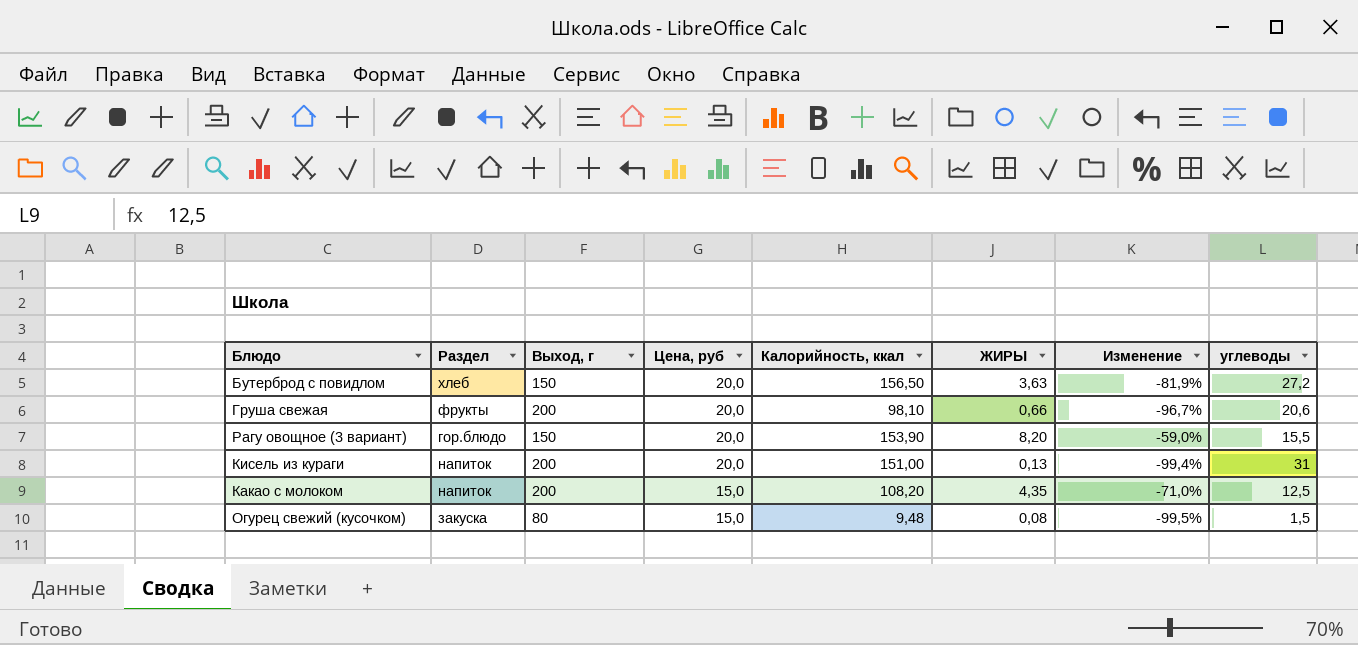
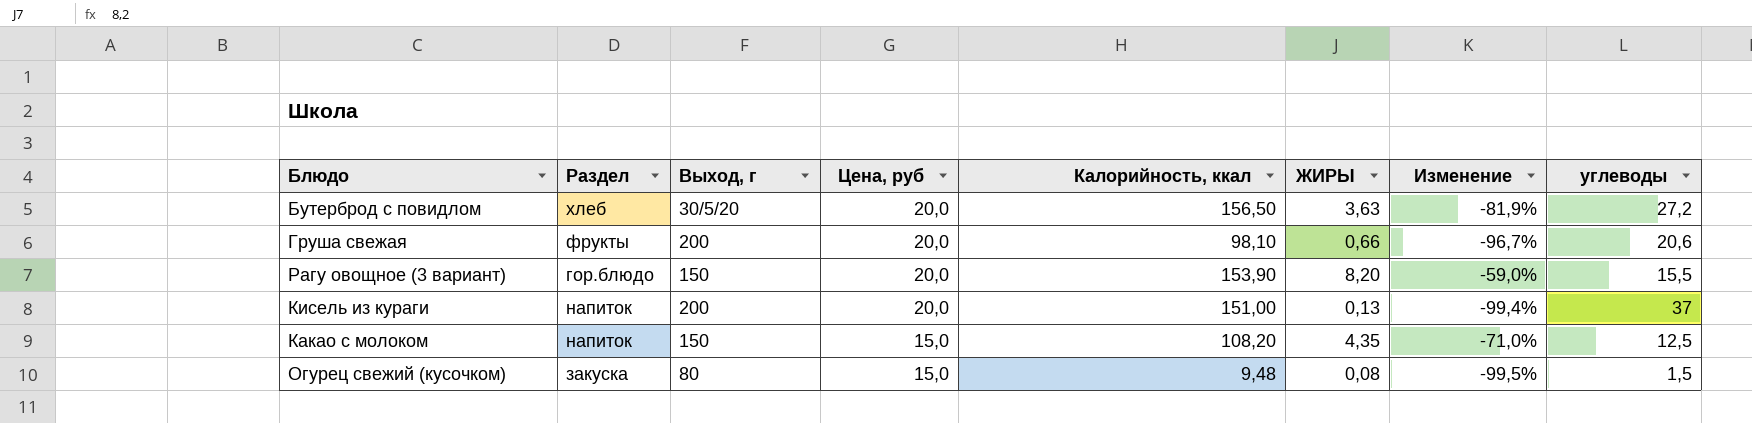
Бутерброд с повидлом | Выход, г: 150 -> 30/5/20
Кисель из кураги | углеводы: 31 -> 37
Какао с молоком | Выход, г: 200 -> 150

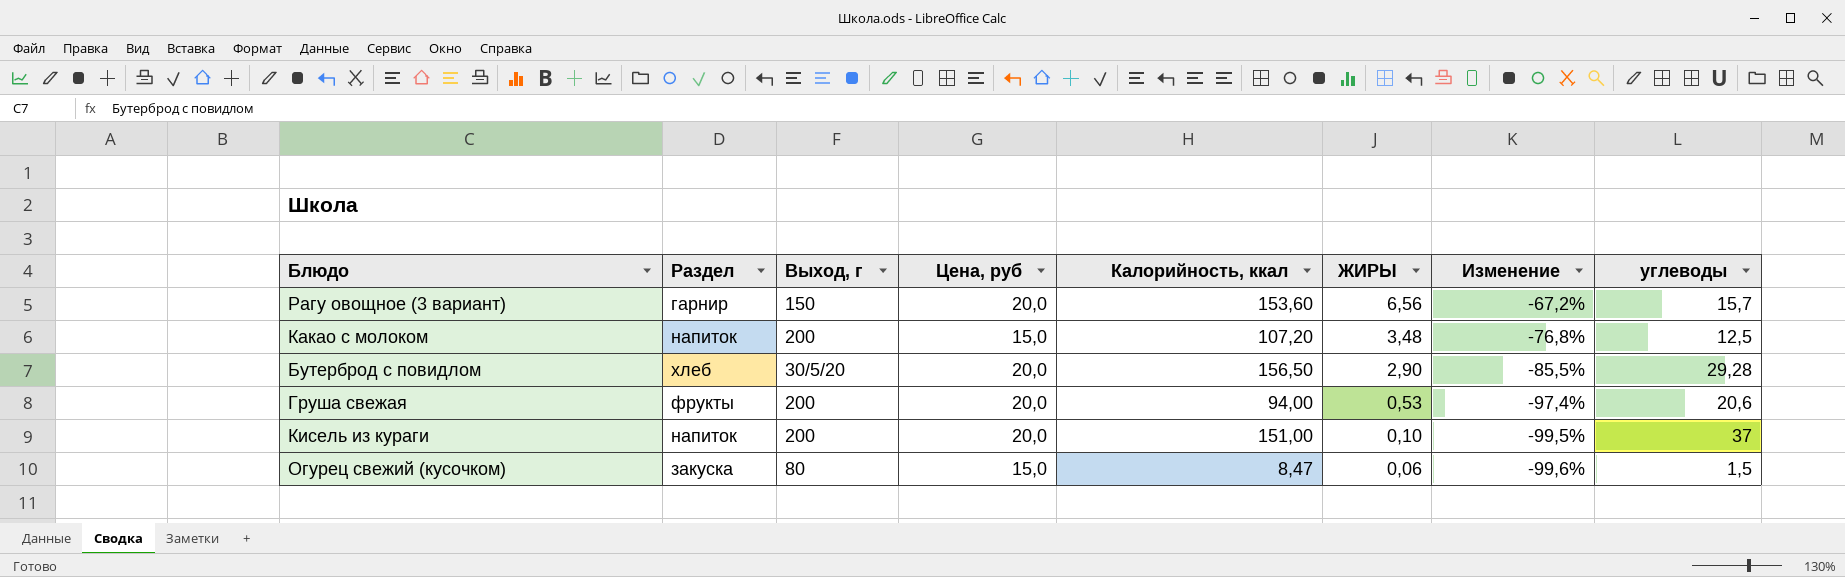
row order: Цена, руб descending -> ЖИРЫ descending
Рагу овощное (3 вариант) | Раздел: гор.блюдо -> гарнир
Рагу овощное (3 вариант) | Калорийность, ккал: 153,90 -> 153,60
Рагу овощное (3 вариант) | ЖИРЫ: 8,20 -> 6,56
Рагу овощное (3 вариант) | Изменение: -59,0% -> -67,2%
Рагу овощное (3 вариант) | углеводы: 15,5 -> 15,7
Какао с молоком | Выход, г: 150 -> 200
Какао с молоком | Калорийность, ккал: 108,20 -> 107,20
Какао с молоком | ЖИРЫ: 4,35 -> 3,48
Какао с молоком | Изменение: -71,0% -> -76,8%
Бутерброд с повидлом | ЖИРЫ: 3,63 -> 2,90
Бутерброд с повидлом | Изменение: -81,9% -> -85,5%
Бутерброд с повидлом | углеводы: 27,2 -> 29,28
Груша свежая | Калорийность, ккал: 98,10 -> 94,00
Груша свежая | ЖИРЫ: 0,66 -> 0,53
Груша свежая | Изменение: -96,7% -> -97,4%
Кисель из кураги | ЖИРЫ: 0,13 -> 0,10
Кисель из кураги | Изменение: -99,4% -> -99,5%
Огурец свежий (кусочком) | Калорийность, ккал: 9,48 -> 8,47
Огурец свежий (кусочком) | ЖИРЫ: 0,08 -> 0,06
Огурец свежий (кусочком) | Изменение: -99,5% -> -99,6%

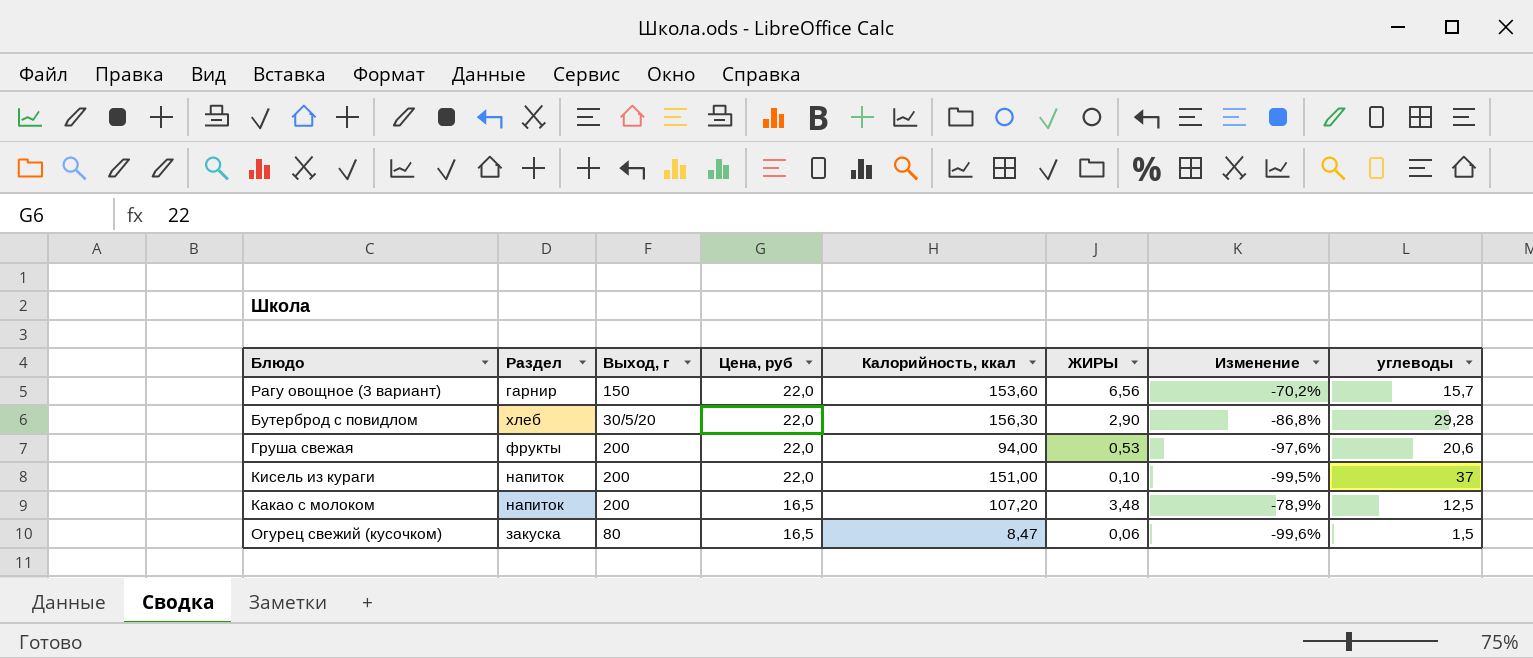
row order: ЖИРЫ descending -> Цена, руб descending
Рагу овощное (3 вариант) | Цена, руб: 20,0 -> 22,0
Рагу овощное (3 вариант) | Изменение: -67,2% -> -70,2%
Бутерброд с повидлом | Цена, руб: 20,0 -> 22,0
Бутерброд с повидлом | Калорийность, ккал: 156,50 -> 156,30
Бутерброд с повидлом | Изменение: -85,5% -> -86,8%
Груша свежая | Цена, руб: 20,0 -> 22,0
Груша свежая | Изменение: -97,4% -> -97,6%
Кисель из кураги | Цена, руб: 20,0 -> 22,0
Какао с молоком | Цена, руб: 15,0 -> 16,5
Какао с молоком | Изменение: -76,8% -> -78,9%
Огурец свежий (кусочком) | Цена, руб: 15,0 -> 16,5

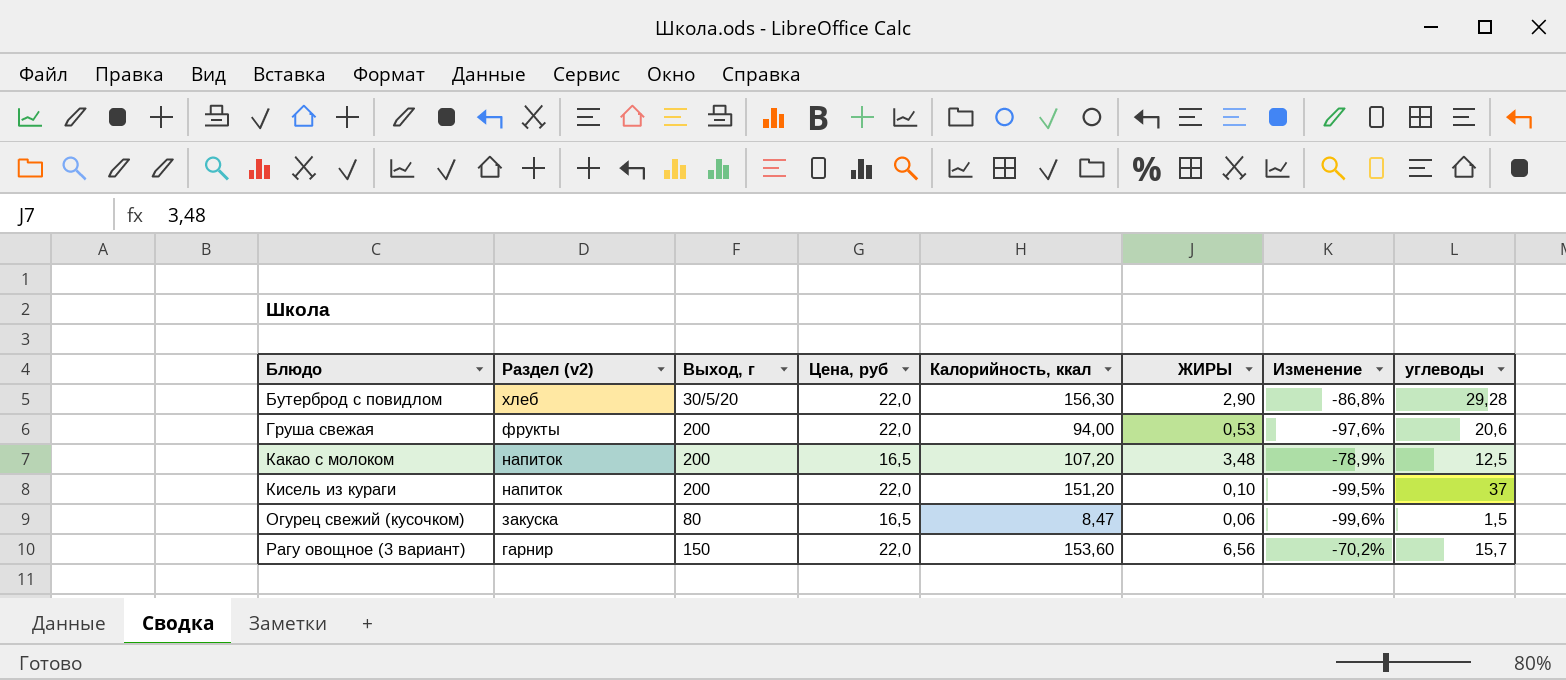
row order: Цена, руб descending -> Блюдо ascending
column name: Раздел -> Раздел (v2)
Кисель из кураги | Калорийность, ккал: 151,00 -> 151,20

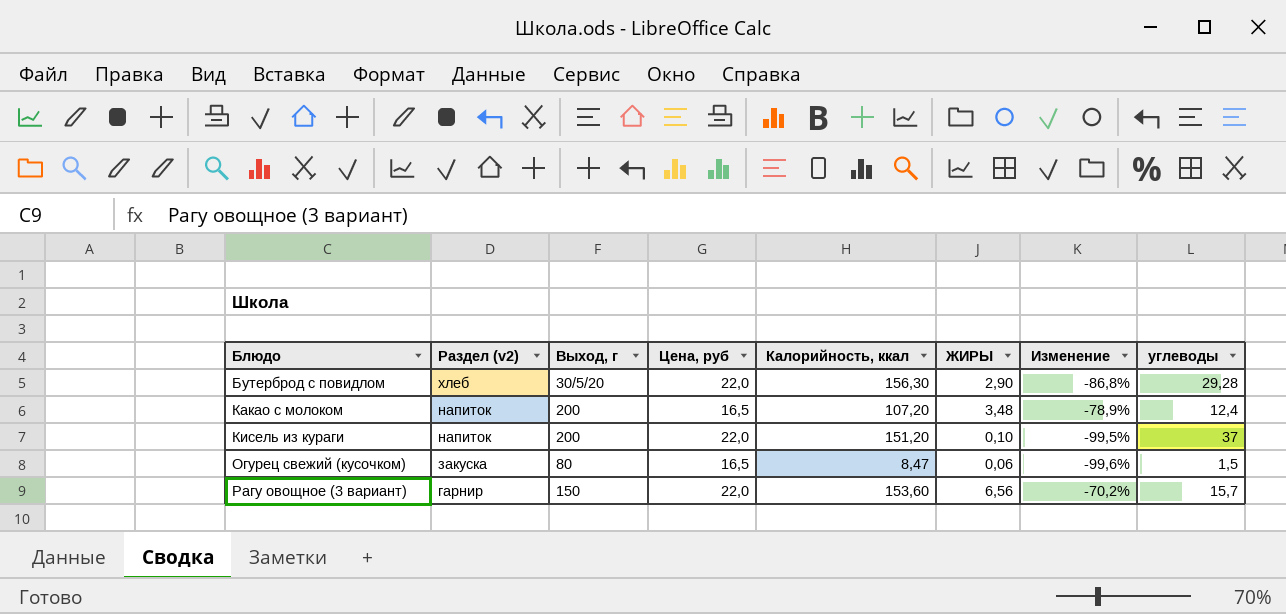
row Груша свежая: фрукты | 200 | 22,0 | 94,00 | 0,53 | -97,6% | 20,6 -> none
Какао с молоком | углеводы: 12,5 -> 12,4

